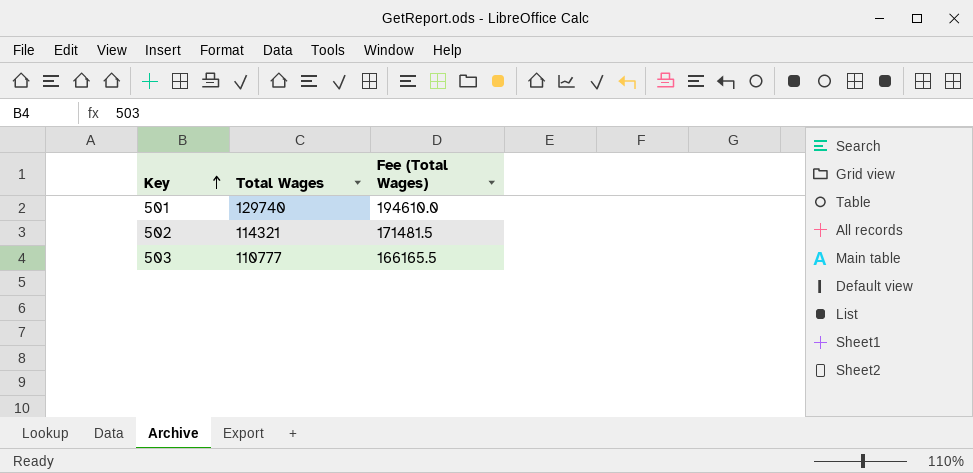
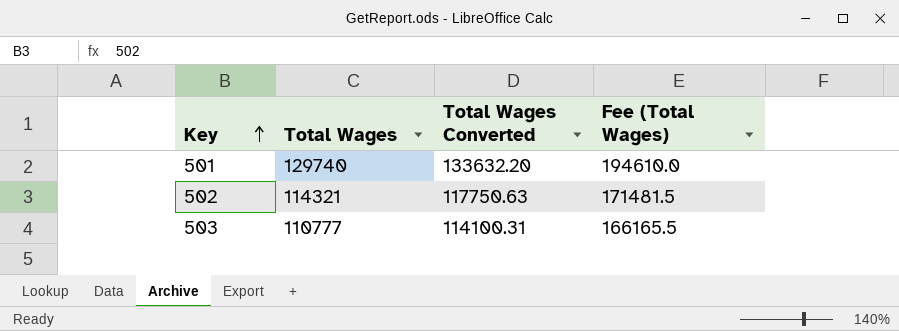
column Total Wages Converted | formula: none -> [Total Wages] * 1.03

